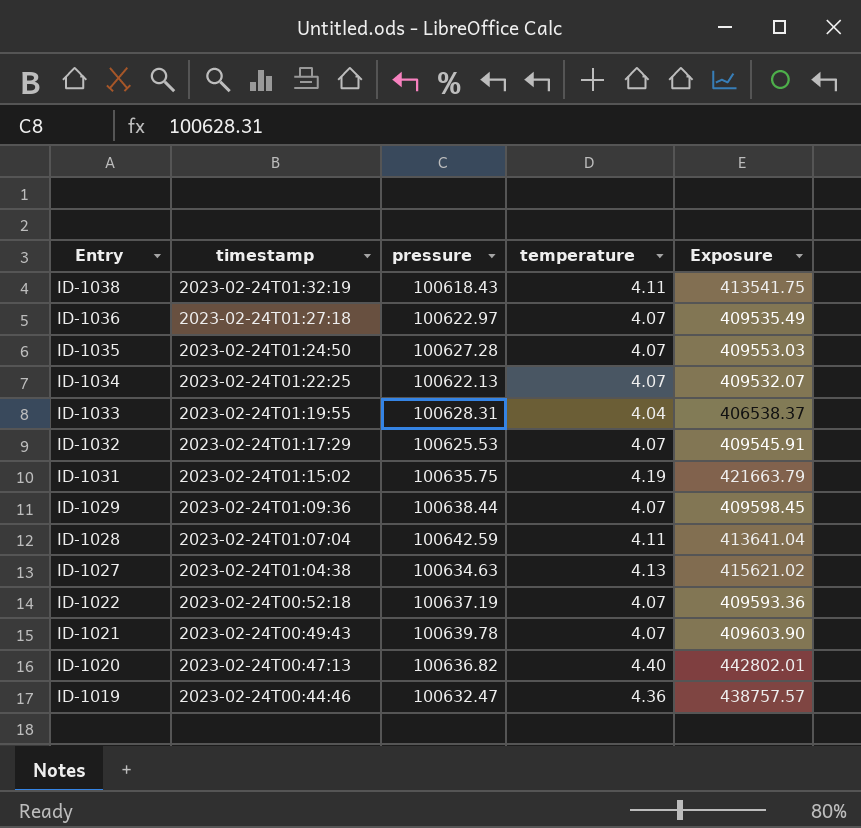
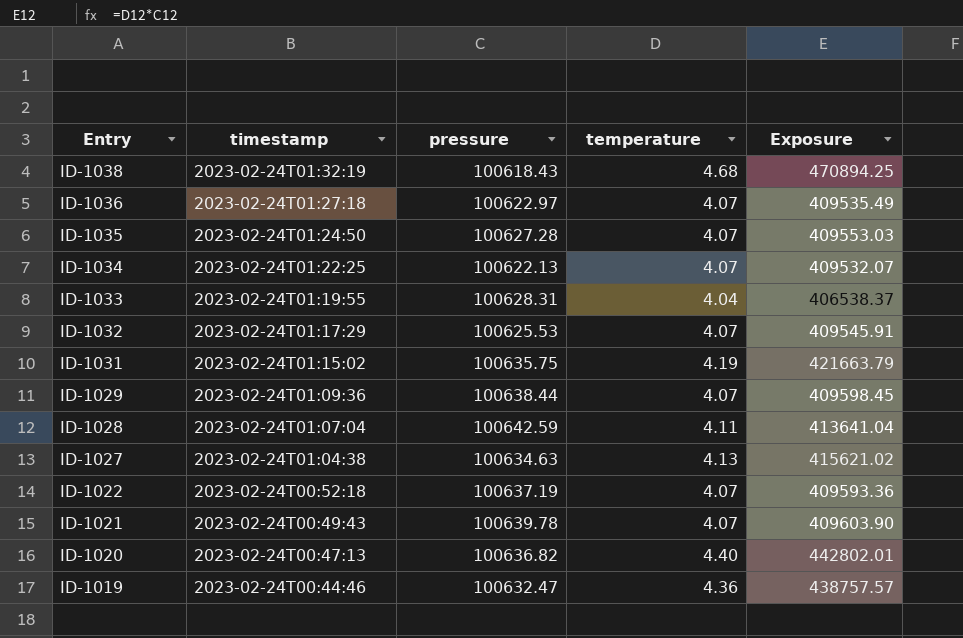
ID-1038 | temperature: 4.11 -> 4.68
ID-1038 | Exposure: 413541.75 -> 470894.25

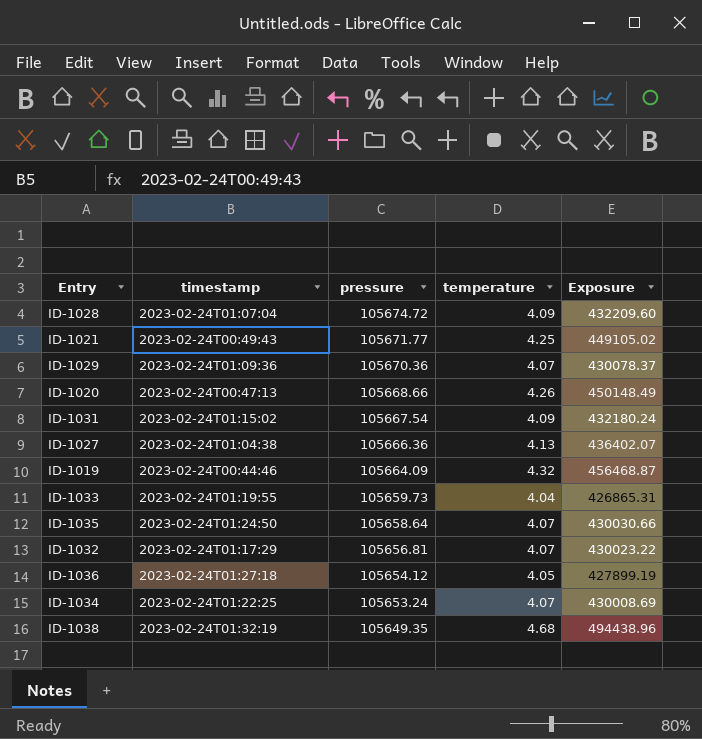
row order: Entry descending -> pressure descending
row ID-1022: 2023-02-24T00:52:18 | 100637.19 | 4.07 | 409593.36 -> none
ID-1028 | pressure: 100642.59 -> 105674.72
ID-1028 | temperature: 4.11 -> 4.09
ID-1028 | Exposure: 413641.04 -> 432209.60
ID-1021 | pressure: 100639.78 -> 105671.77
ID-1021 | temperature: 4.07 -> 4.25
ID-1021 | Exposure: 409603.90 -> 449105.02
ID-1029 | pressure: 100638.44 -> 105670.36
ID-1029 | Exposure: 409598.45 -> 430078.37
ID-1020 | pressure: 100636.82 -> 105668.66
ID-1020 | temperature: 4.40 -> 4.26
ID-1020 | Exposure: 442802.01 -> 450148.49
ID-1031 | pressure: 100635.75 -> 105667.54
ID-1031 | temperature: 4.19 -> 4.09
ID-1031 | Exposure: 421663.79 -> 432180.24
ID-1027 | pressure: 100634.63 -> 105666.36
ID-1027 | Exposure: 415621.02 -> 436402.07
ID-1019 | pressure: 100632.47 -> 105664.09
ID-1019 | temperature: 4.36 -> 4.32
ID-1019 | Exposure: 438757.57 -> 456468.87
ID-1033 | pressure: 100628.31 -> 105659.73
ID-1033 | Exposure: 406538.37 -> 426865.31
ID-1035 | pressure: 100627.28 -> 105658.64
ID-1035 | Exposure: 409553.03 -> 430030.66
ID-1032 | pressure: 100625.53 -> 105656.81
ID-1032 | Exposure: 409545.91 -> 430023.22
ID-1036 | pressure: 100622.97 -> 105654.12
ID-1036 | temperature: 4.07 -> 4.05
ID-1036 | Exposure: 409535.49 -> 427899.19
ID-1034 | pressure: 100622.13 -> 105653.24
ID-1034 | Exposure: 409532.07 -> 430008.69
ID-1038 | pressure: 100618.43 -> 105649.35
ID-1038 | Exposure: 470894.25 -> 494438.96

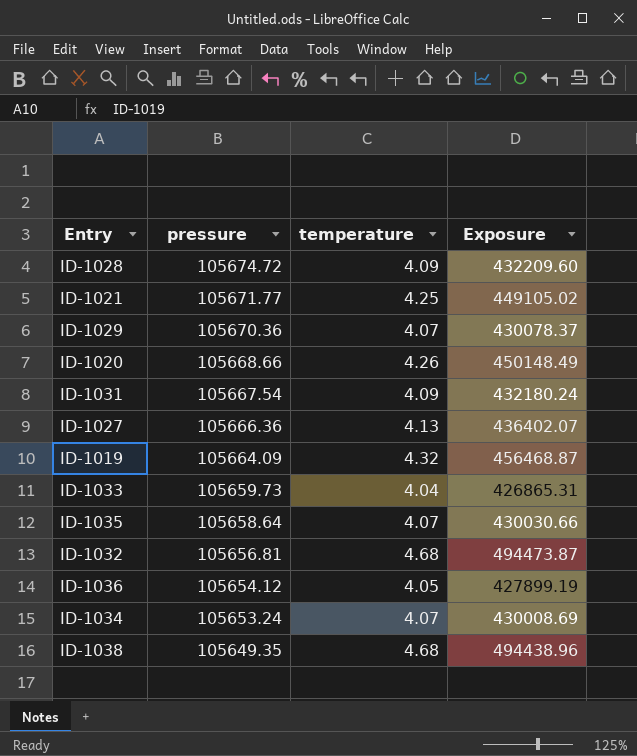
column timestamp | position: 2 -> none
ID-1032 | temperature: 4.07 -> 4.68
ID-1032 | Exposure: 430023.22 -> 494473.87

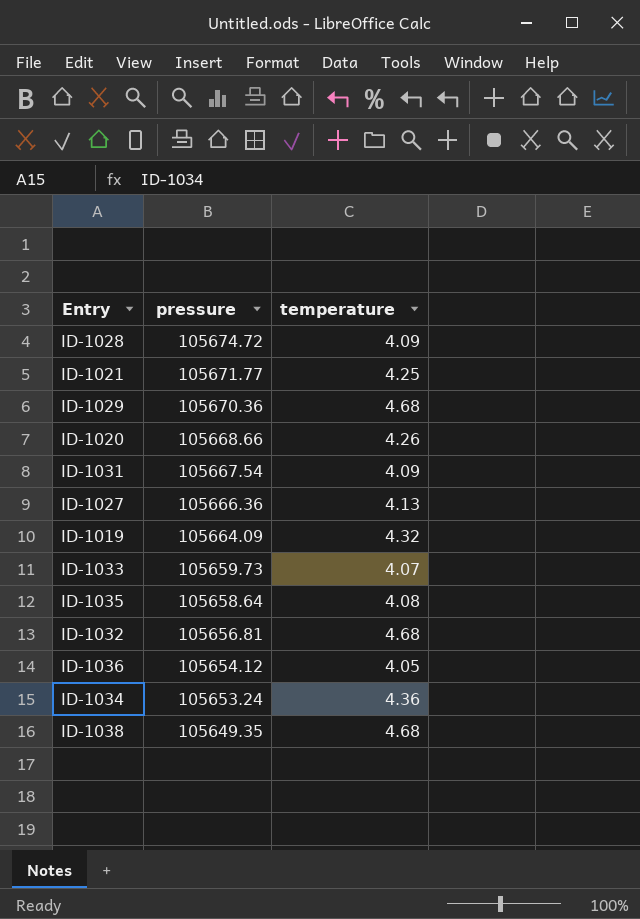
column Exposure | formula: [pressure] * [temperature] -> none
ID-1029 | temperature: 4.07 -> 4.68
ID-1033 | temperature: 4.04 -> 4.07
ID-1035 | temperature: 4.07 -> 4.08
ID-1034 | temperature: 4.07 -> 4.36

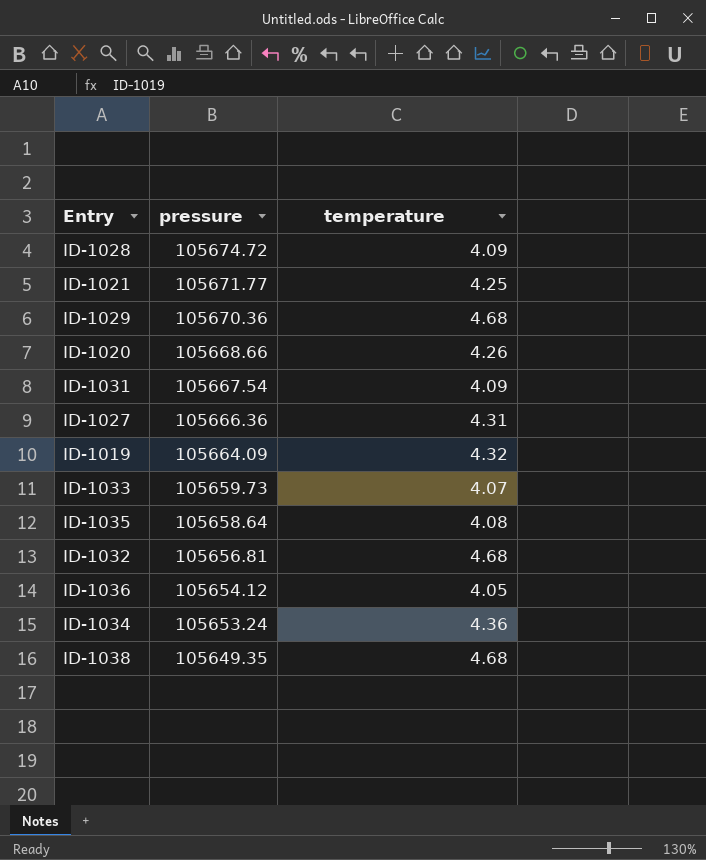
ID-1027 | temperature: 4.13 -> 4.31

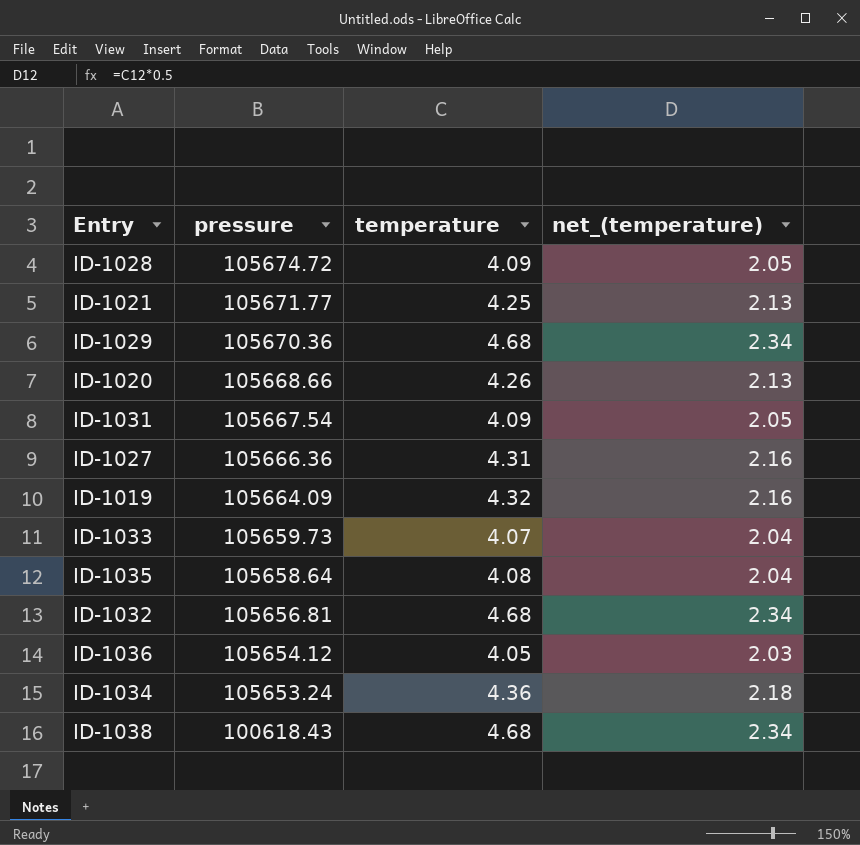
column net_(temperature) | formula: none -> [temperature] * 0.5
ID-1038 | pressure: 105649.35 -> 100618.43

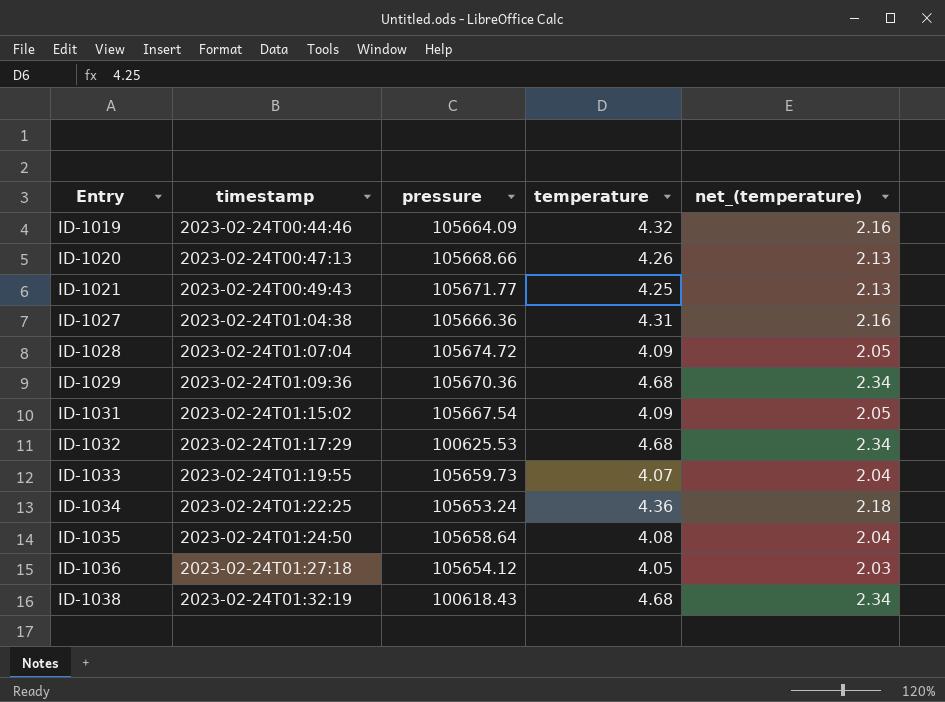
row order: pressure descending -> Entry ascending
column timestamp | position: none -> 2
ID-1032 | pressure: 105656.81 -> 100625.53

